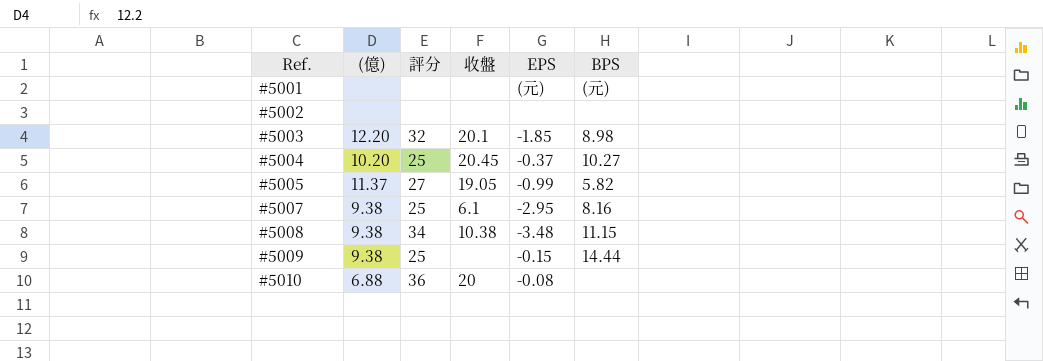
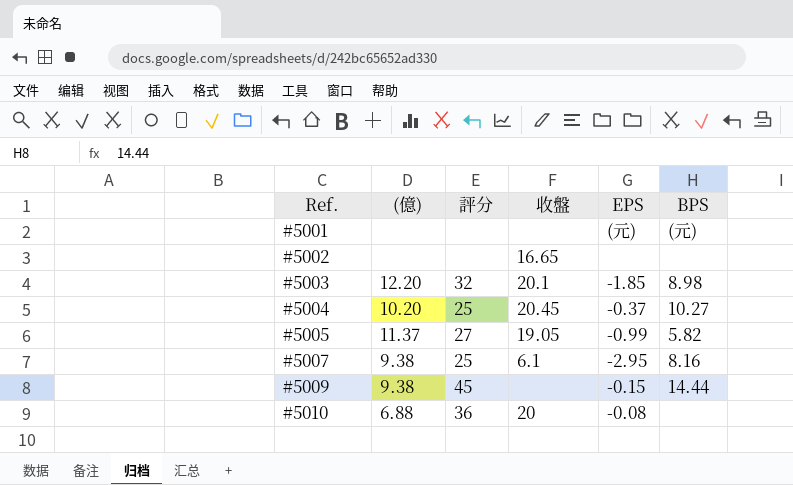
row #5008: 9.38 | 34 | 10.38 | -3.48 | 11.15 -> none
#5002 | 收盤: none -> 16.65
#5009 | 評分: 25 -> 45

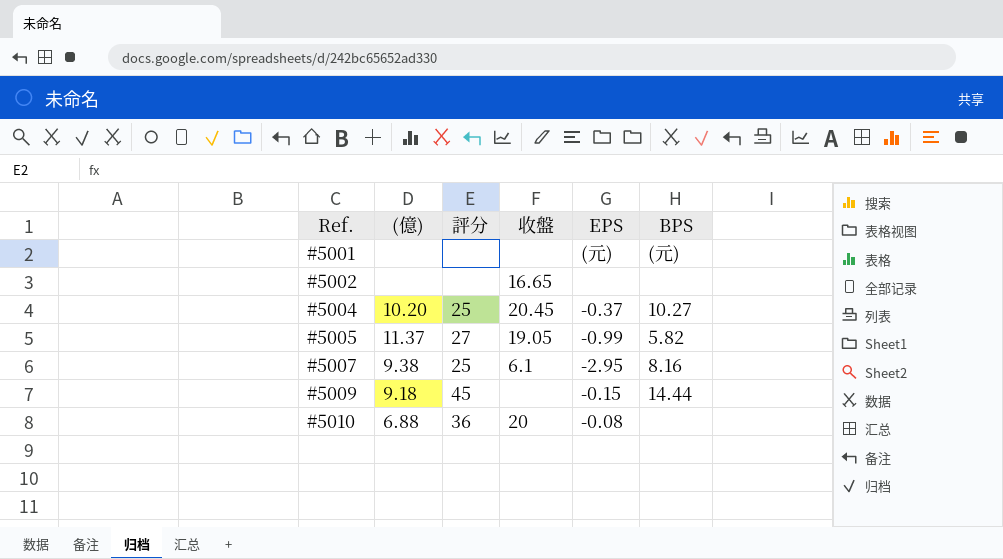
row #5003: 12.20 | 32 | 20.1 | -1.85 | 8.98 -> none
#5009 | (億): 9.38 -> 9.18

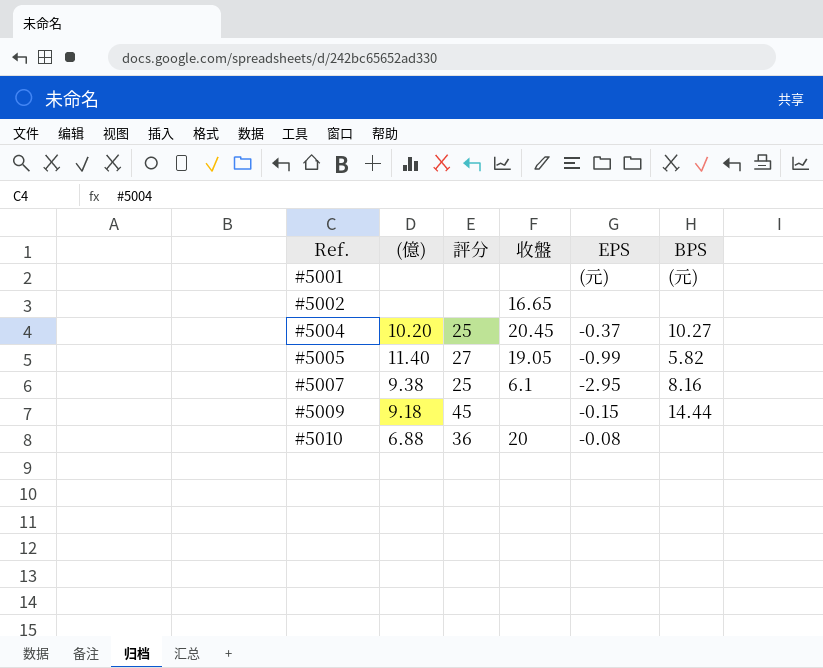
#5005 | (億): 11.37 -> 11.40

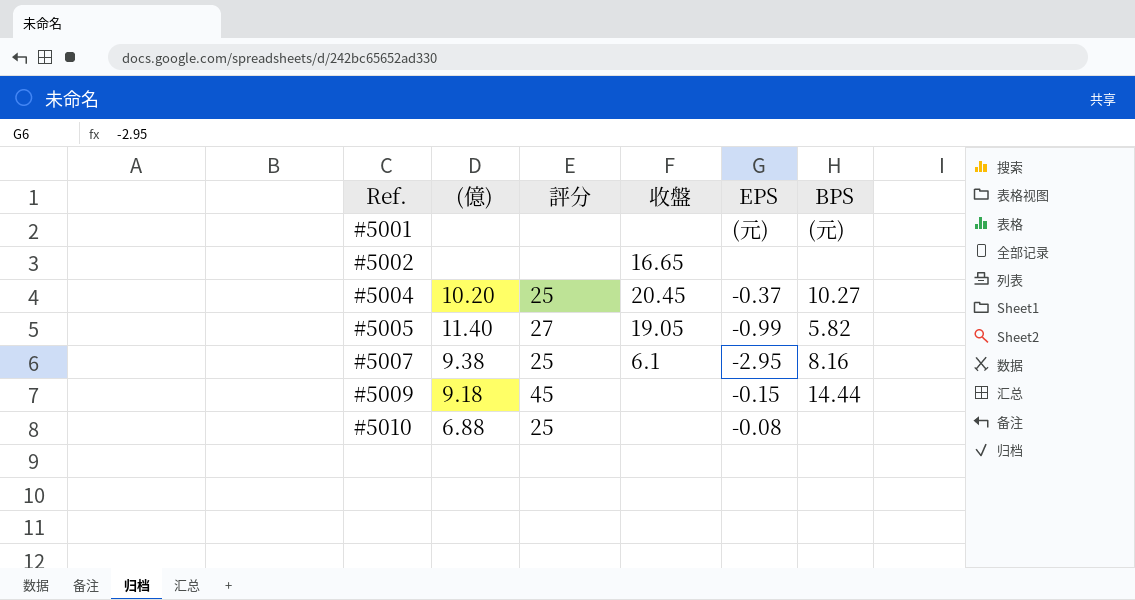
#5010 | 評分: 36 -> 25
#5010 | 收盤: 20 -> none

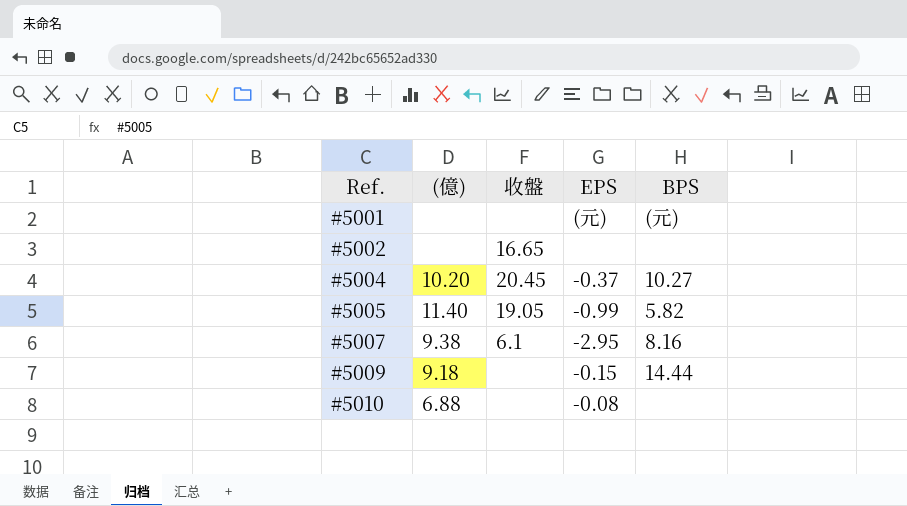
column 評分 | position: 3 -> none

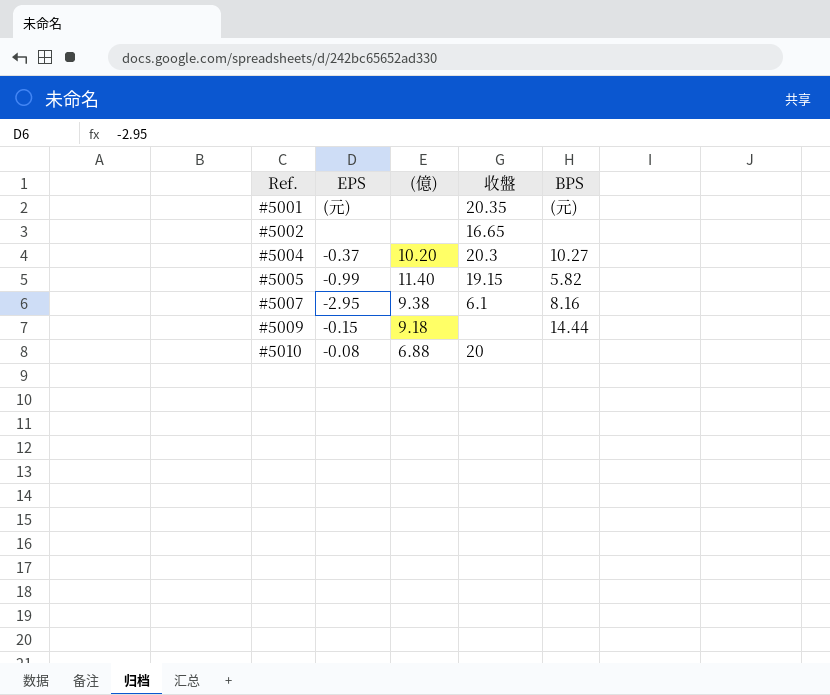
column EPS | position: 4 -> 2
#5001 | 收盤: none -> 20.35
#5004 | 收盤: 20.45 -> 20.3
#5005 | 收盤: 19.05 -> 19.15
#5010 | 收盤: none -> 20

